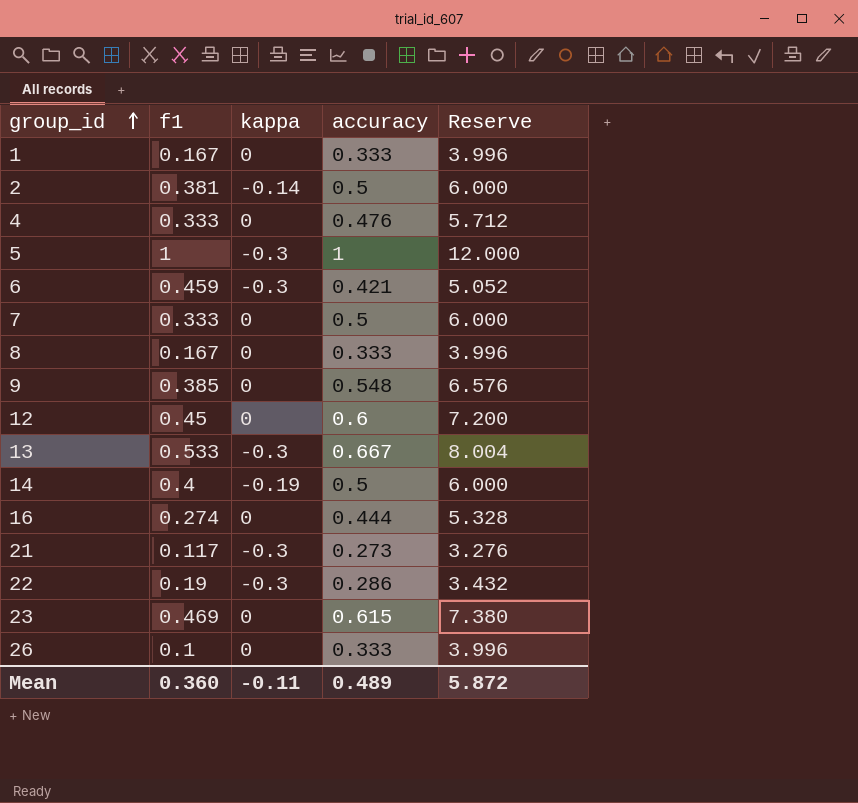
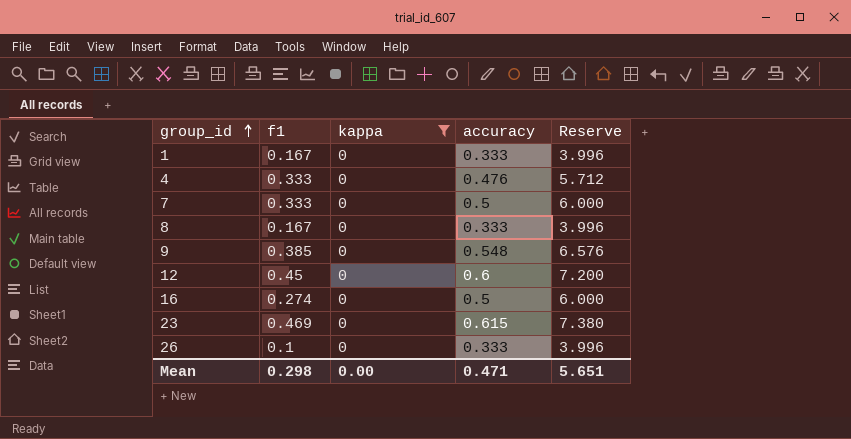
filter: none -> kappa = 0
16 | accuracy: 0.444 -> 0.5
16 | Reserve: 5.328 -> 6.000
Mean | f1: 0.360 -> 0.298
Mean | kappa: -0.11 -> 0.00
Mean | accuracy: 0.489 -> 0.471
Mean | Reserve: 5.872 -> 5.651

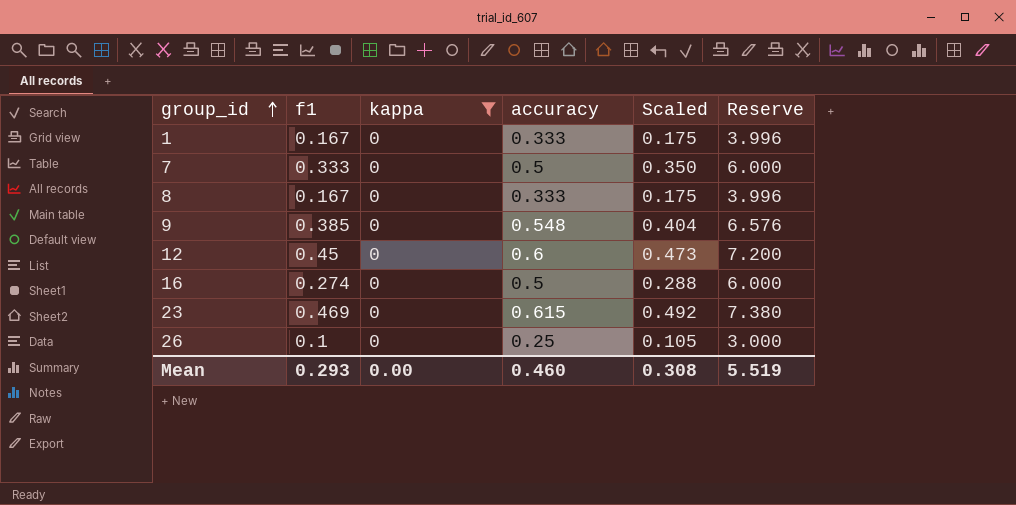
column Scaled | formula: none -> [f1] * 1.05
row 4: 0.333 | 0 | 0.476 | 5.712 -> none
26 | accuracy: 0.333 -> 0.25
26 | Reserve: 3.996 -> 3.000
Mean | f1: 0.298 -> 0.293
Mean | accuracy: 0.471 -> 0.460
Mean | Reserve: 5.651 -> 5.519

